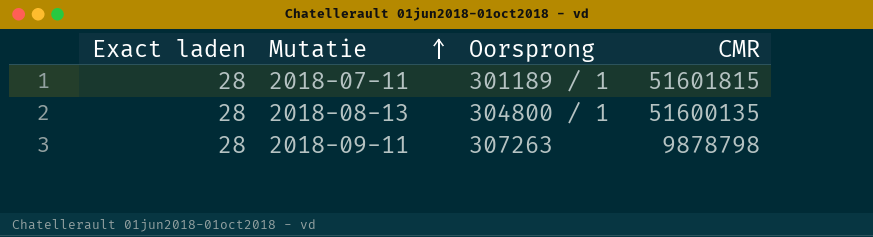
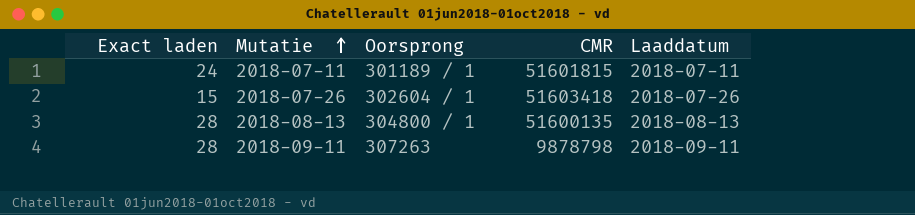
column Laaddatum | position: none -> 5
2018-07-11 | Exact laden: 28 -> 24
row 2018-07-26: none -> 15 | 302604 / 1 | 51603418 | 2018-07-26

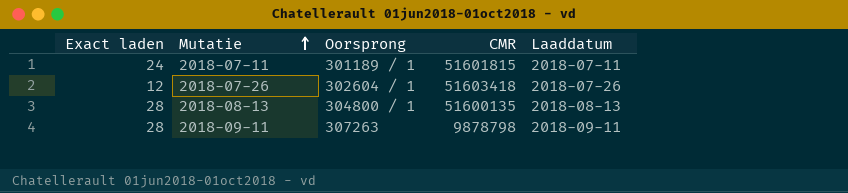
2018-07-26 | Exact laden: 15 -> 12

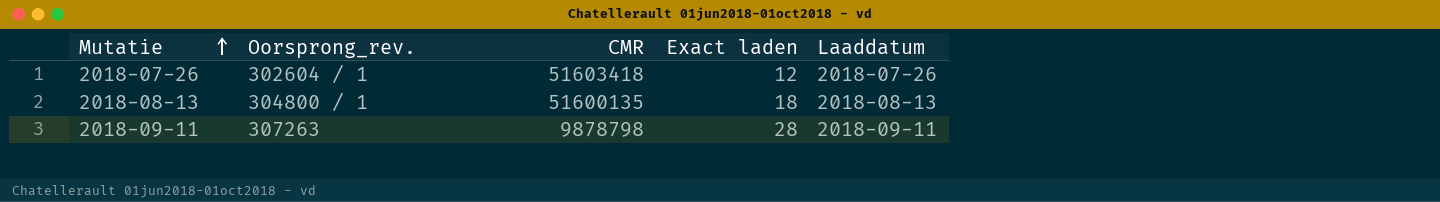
column name: Oorsprong -> Oorsprong_rev.
column Exact laden | position: 1 -> 4
row 2018-07-11: 24 | 301189 / 1 | 51601815 | 2018-07-11 -> none
2018-08-13 | Exact laden: 28 -> 18

